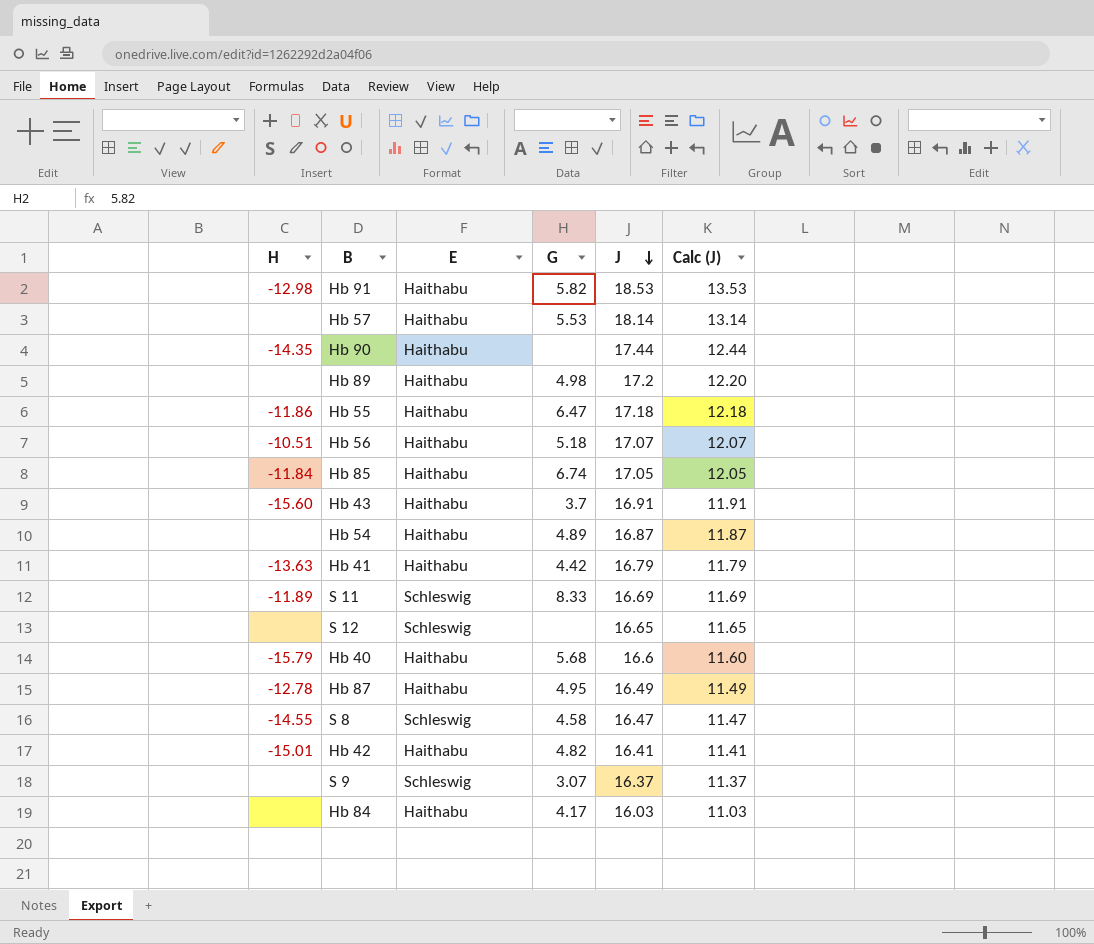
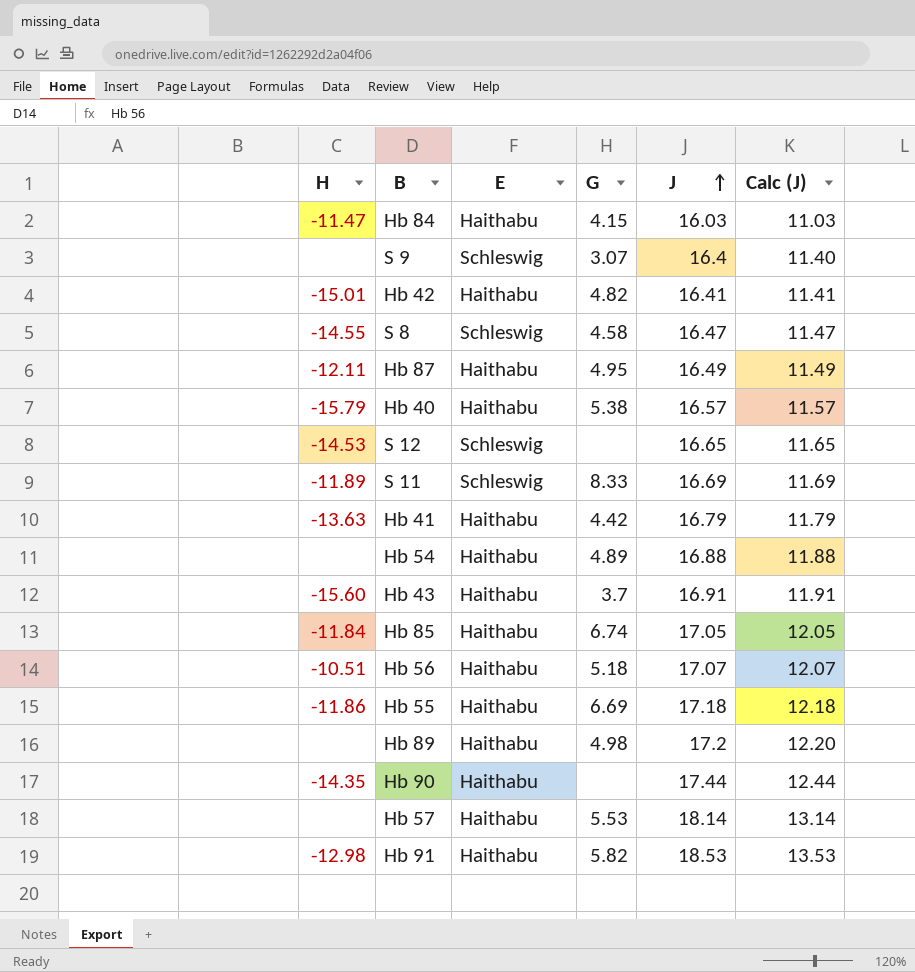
row order: J descending -> J ascending
Hb 84 | H: none -> -11.47
Hb 84 | G: 4.17 -> 4.15
S 9 | J: 16.37 -> 16.4
S 9 | Calc (J): 11.37 -> 11.40
Hb 87 | H: -12.78 -> -12.11
Hb 40 | G: 5.68 -> 5.38
Hb 40 | J: 16.6 -> 16.57
Hb 40 | Calc (J): 11.60 -> 11.57
S 12 | H: none -> -14.53
Hb 54 | J: 16.87 -> 16.88
Hb 54 | Calc (J): 11.87 -> 11.88
Hb 55 | G: 6.47 -> 6.69

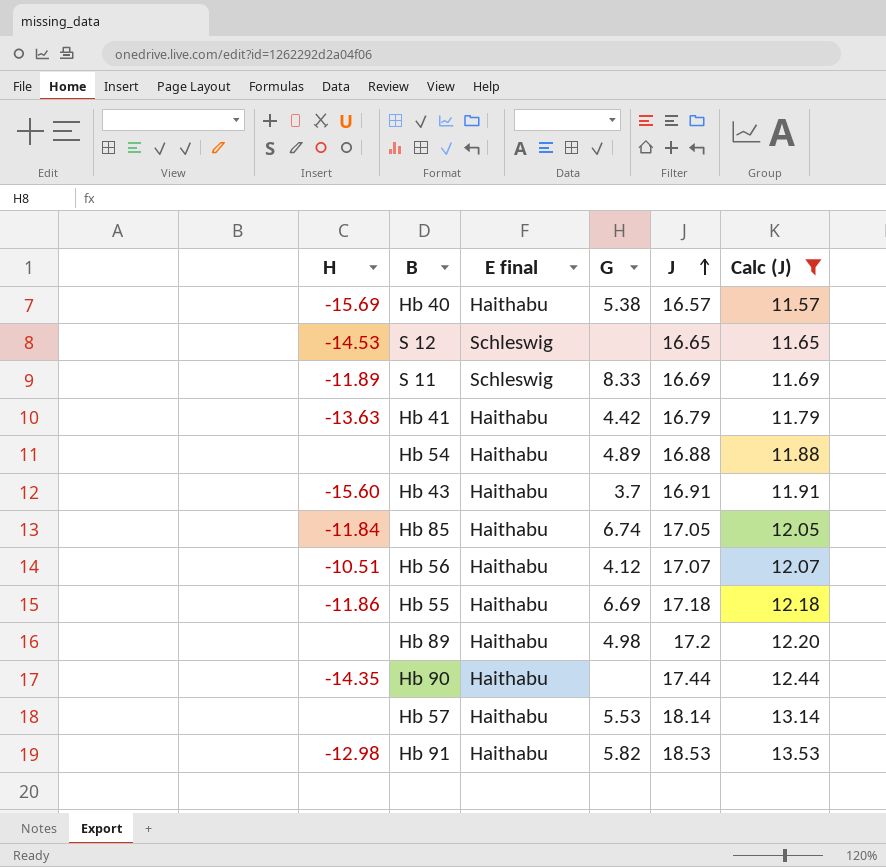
filter: none -> Calc (J) >= 11.57
column name: E -> E final
Hb 40 | H: -15.79 -> -15.69
Hb 56 | G: 5.18 -> 4.12

